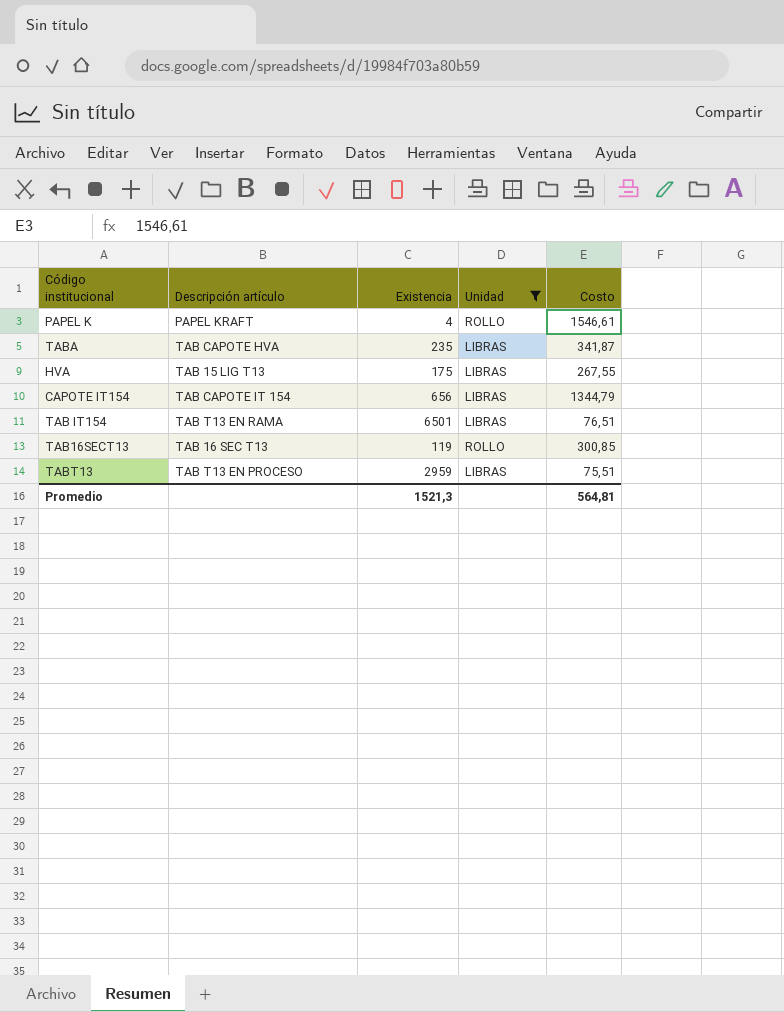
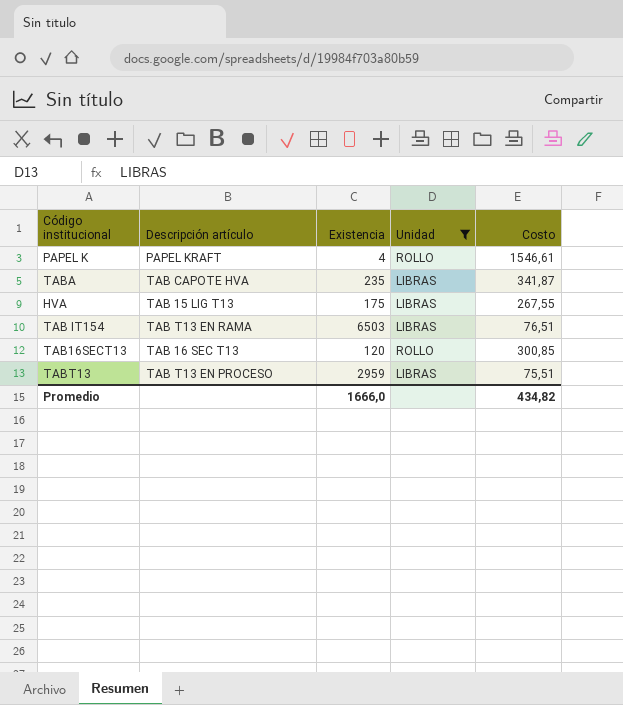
row CAPOTE IT154: TAB CAPOTE IT 154 | 656 | LIBRAS | 1344,79 -> none
TAB IT154 | Existencia: 6501 -> 6503
TAB16SECT13 | Existencia: 119 -> 120
Promedio | Existencia: 1521,3 -> 1666,0
Promedio | Costo: 564,81 -> 434,82

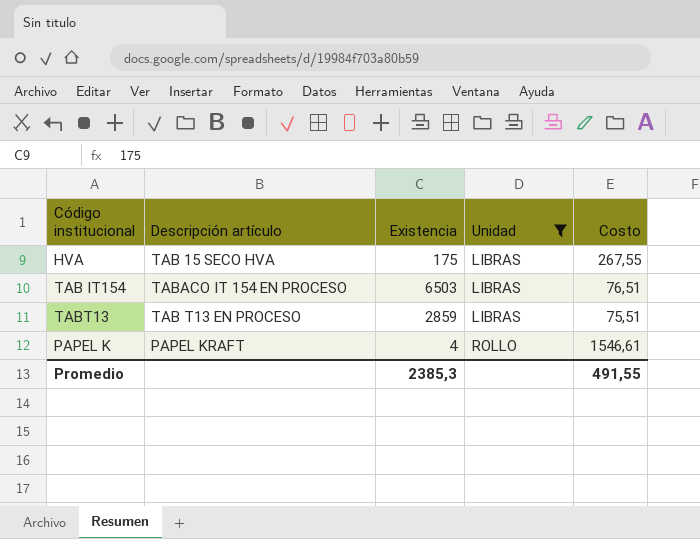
row order: none -> Unidad ascending
row TABA: TAB CAPOTE HVA | 235 | LIBRAS | 341,87 -> none
row TAB16SECT13: TAB 16 SEC T13 | 120 | ROLLO | 300,85 -> none
HVA | Descripción artículo: TAB 15 LIG T13 -> TAB 15 SECO HVA
TAB IT154 | Descripción artículo: TAB T13 EN RAMA -> TABACO IT 154 EN PROCESO
TABT13 | Existencia: 2959 -> 2859
Promedio | Existencia: 1666,0 -> 2385,3
Promedio | Costo: 434,82 -> 491,55

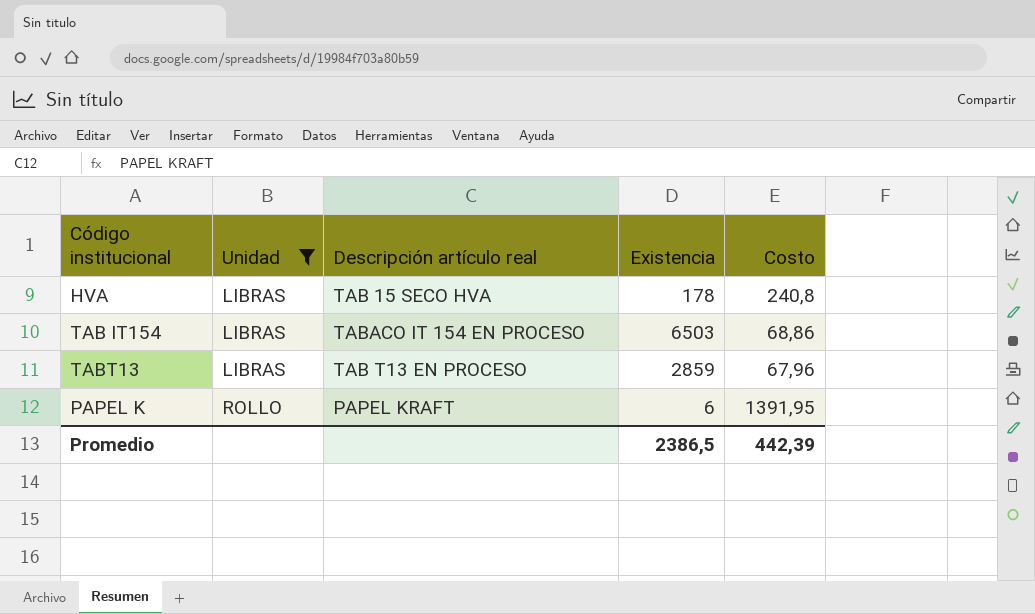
column Unidad | position: 4 -> 2
column name: Descripción artículo -> Descripción artículo real
HVA | Existencia: 175 -> 178
HVA | Costo: 267,55 -> 240,8
TAB IT154 | Costo: 76,51 -> 68,86
TABT13 | Costo: 75,51 -> 67,96
PAPEL K | Existencia: 4 -> 6
PAPEL K | Costo: 1546,61 -> 1391,95
Promedio | Existencia: 2385,3 -> 2386,5
Promedio | Costo: 491,55 -> 442,39

